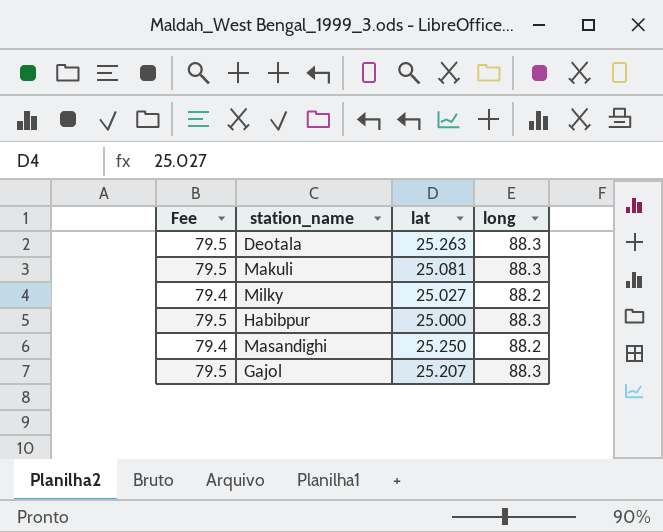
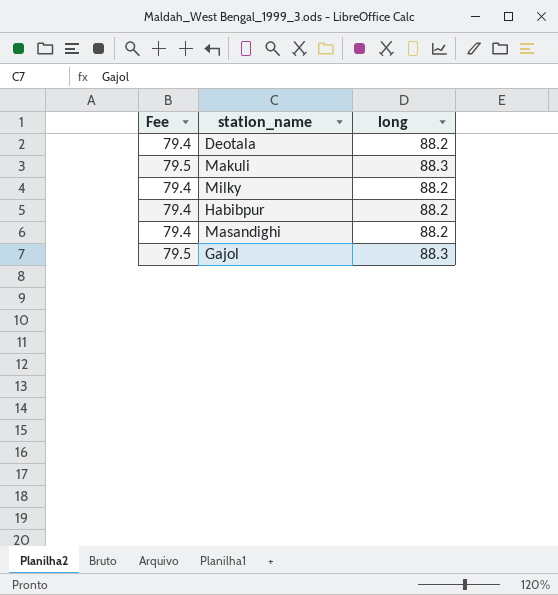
column lat | position: 3 -> none
Deotala | Fee: 79.5 -> 79.4
Deotala | long: 88.3 -> 88.2
Habibpur | Fee: 79.5 -> 79.4
Habibpur | long: 88.3 -> 88.2

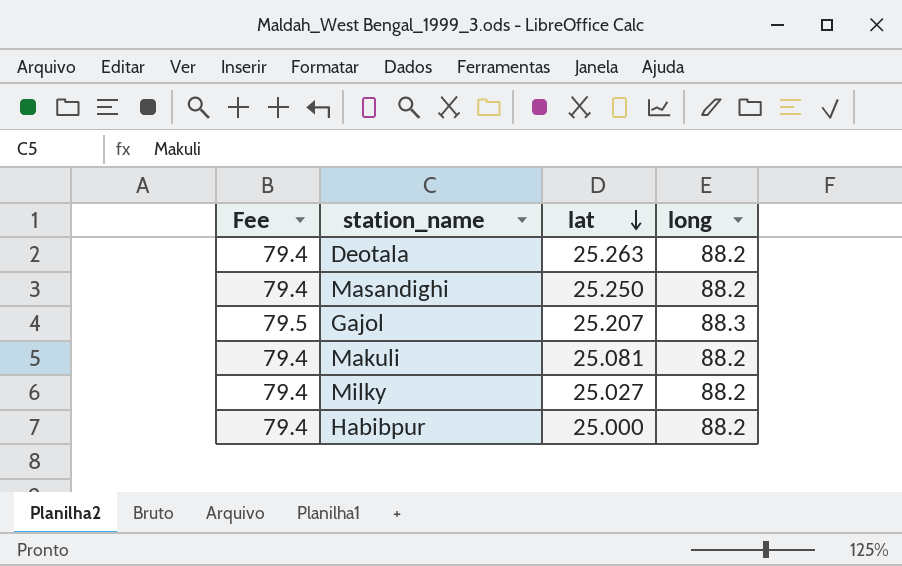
row order: none -> lat descending
column lat | position: none -> 3
Makuli | Fee: 79.5 -> 79.4
Makuli | long: 88.3 -> 88.2

